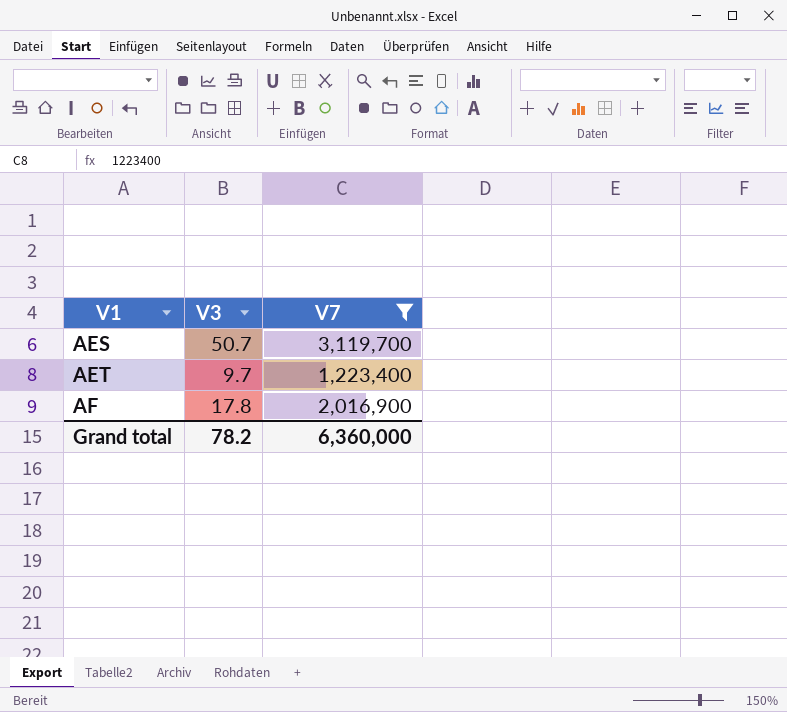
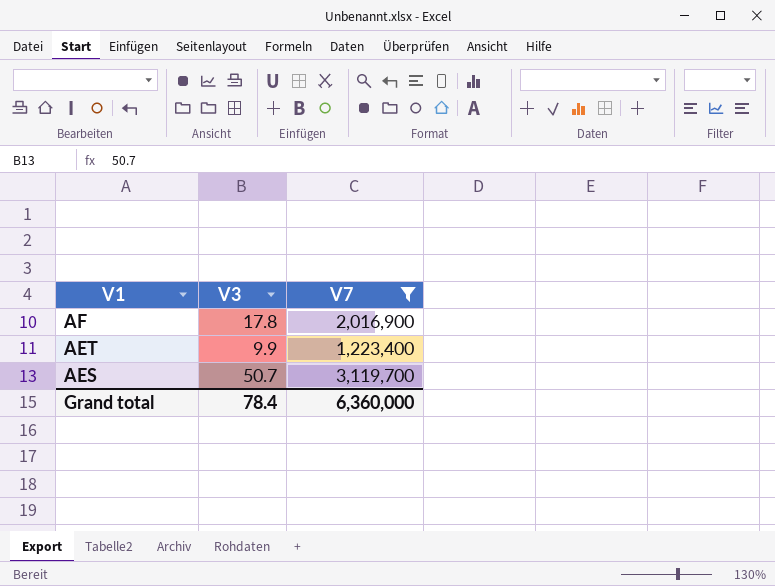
row order: V1 ascending -> V1 descending
AET | V3: 9.7 -> 9.9
Grand total | V3: 78.2 -> 78.4

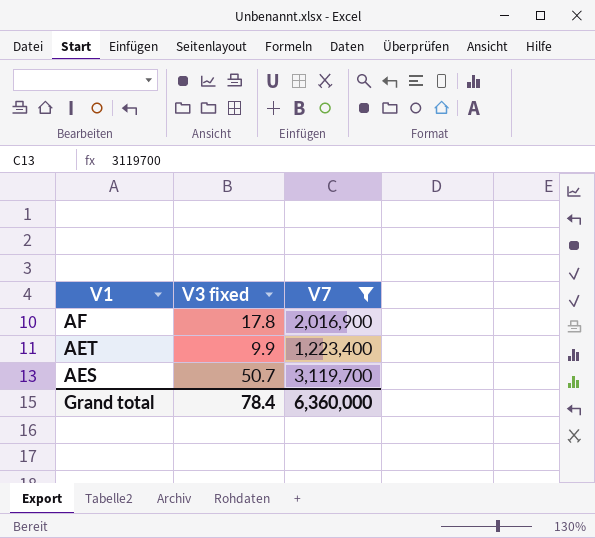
column name: V3 -> V3 fixed

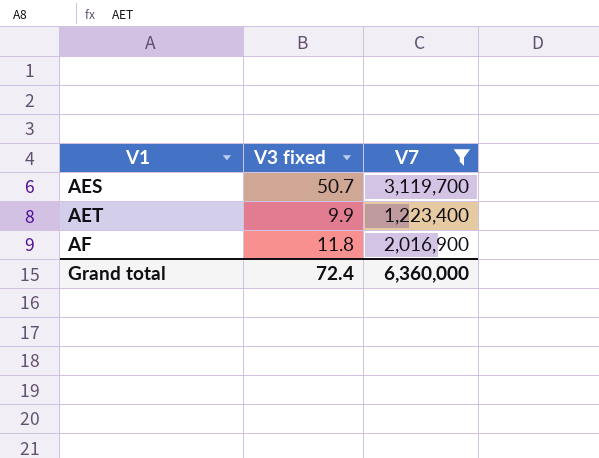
row order: V1 descending -> V1 ascending
AF | V3 fixed: 17.8 -> 11.8
Grand total | V3 fixed: 78.4 -> 72.4

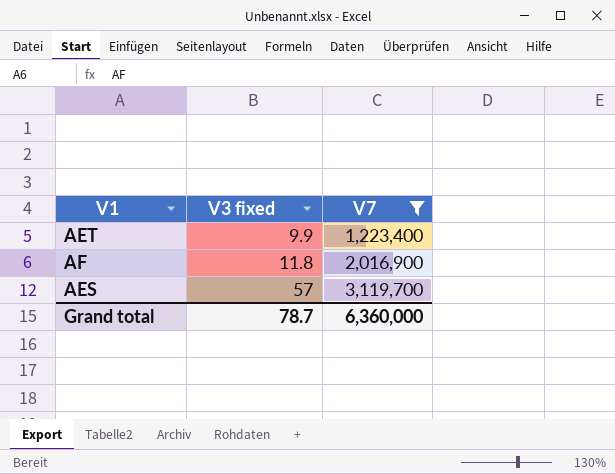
row order: V1 ascending -> V3 fixed ascending
AES | V3 fixed: 50.7 -> 57
Grand total | V3 fixed: 72.4 -> 78.7

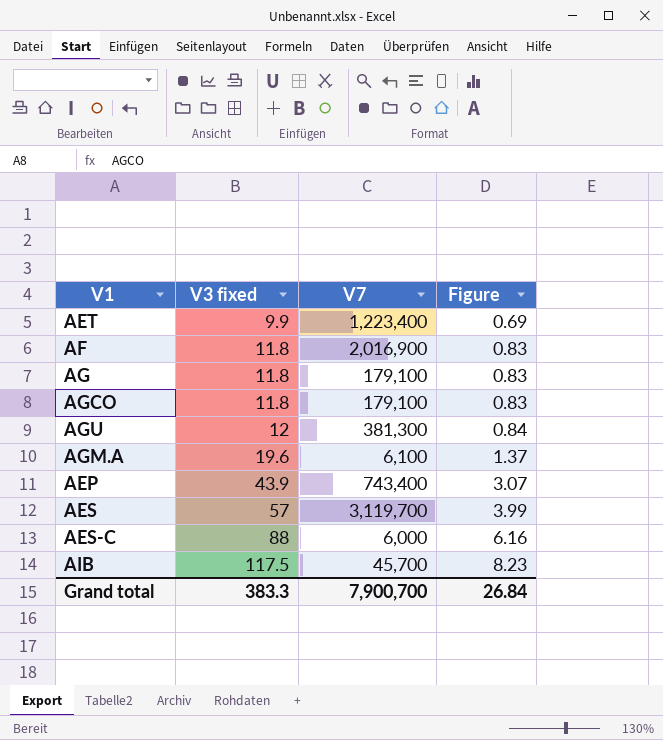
filter: V7 >= 1,223,400 -> none
column Figure | formula: none -> [V3 fixed] * 0.07
Grand total | V3 fixed: 78.7 -> 383.3
Grand total | V7: 6,360,000 -> 7,900,700

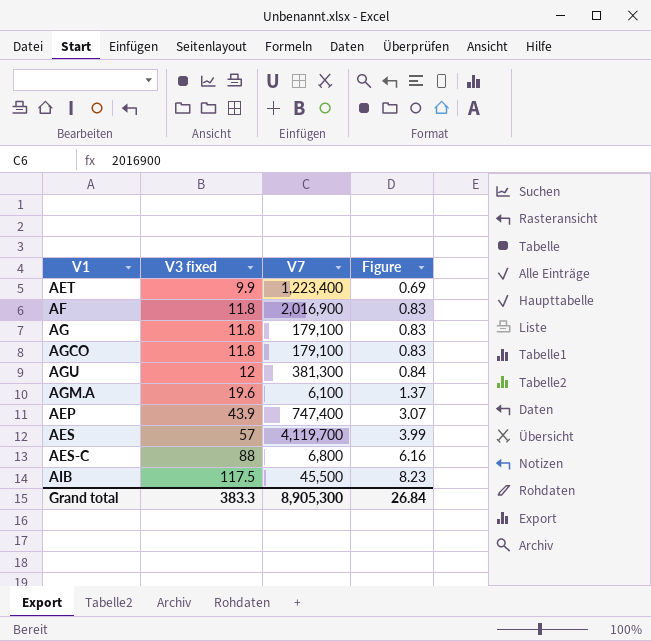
AEP | V7: 743,400 -> 747,400
AES | V7: 3,119,700 -> 4,119,700
AES-C | V7: 6,000 -> 6,800
AIB | V7: 45,700 -> 45,500
Grand total | V7: 7,900,700 -> 8,905,300

